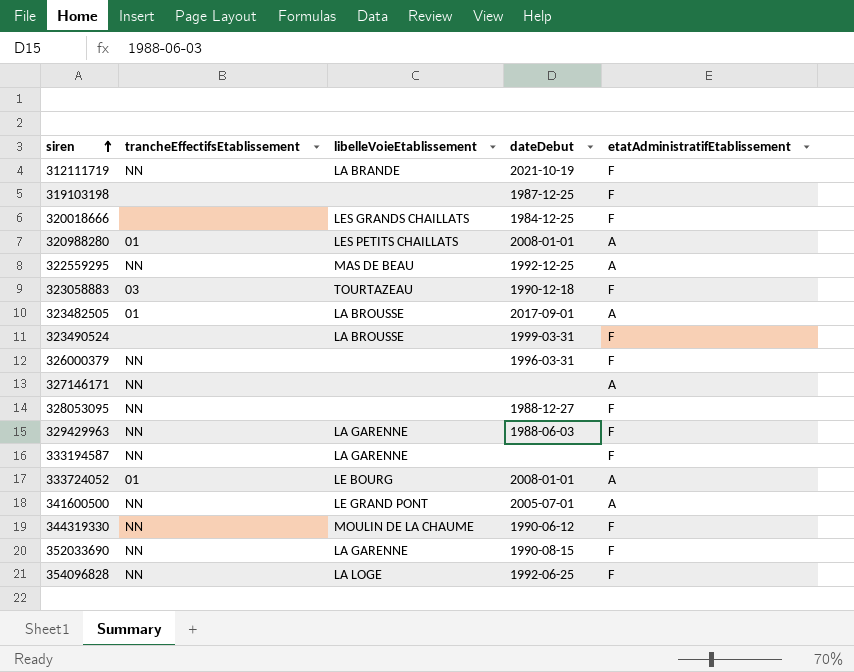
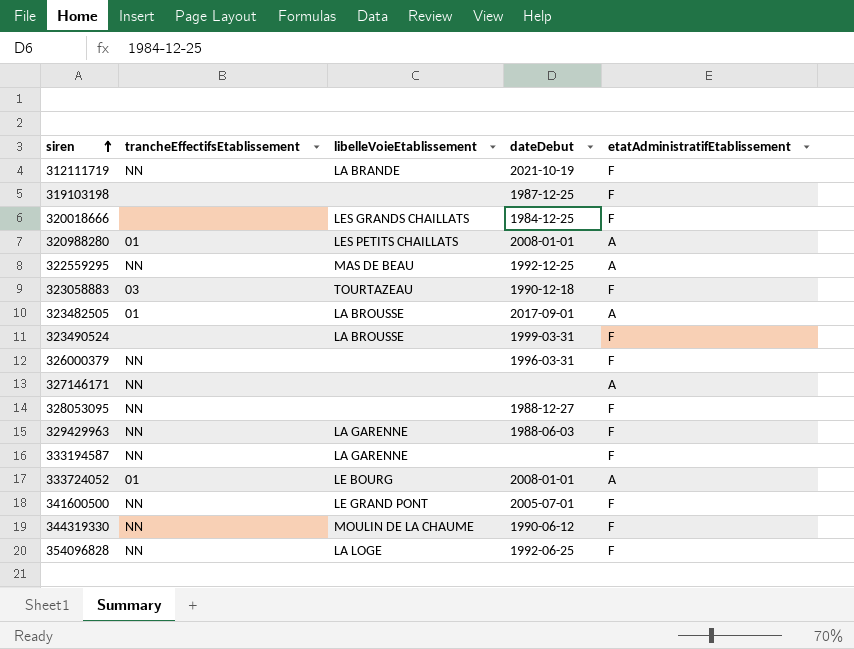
row 352033690: NN | LA GARENNE | 1990-08-15 | F -> none
341600500 | etatAdministratifEtablissement: A -> F

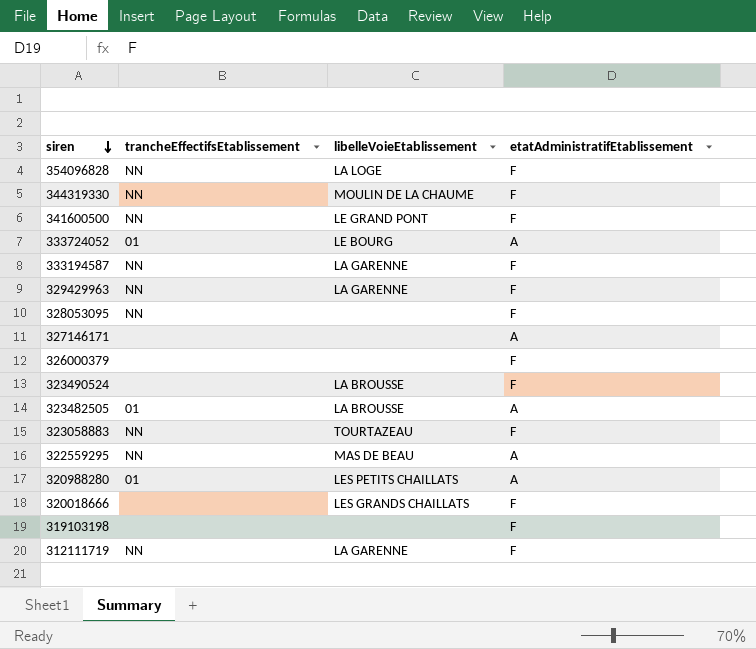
row order: siren ascending -> siren descending
column dateDebut | position: 4 -> none
327146171 | trancheEffectifsEtablissement: NN -> none
326000379 | trancheEffectifsEtablissement: NN -> none
323058883 | trancheEffectifsEtablissement: 03 -> NN
312111719 | libelleVoieEtablissement: LA BRANDE -> LA GARENNE

